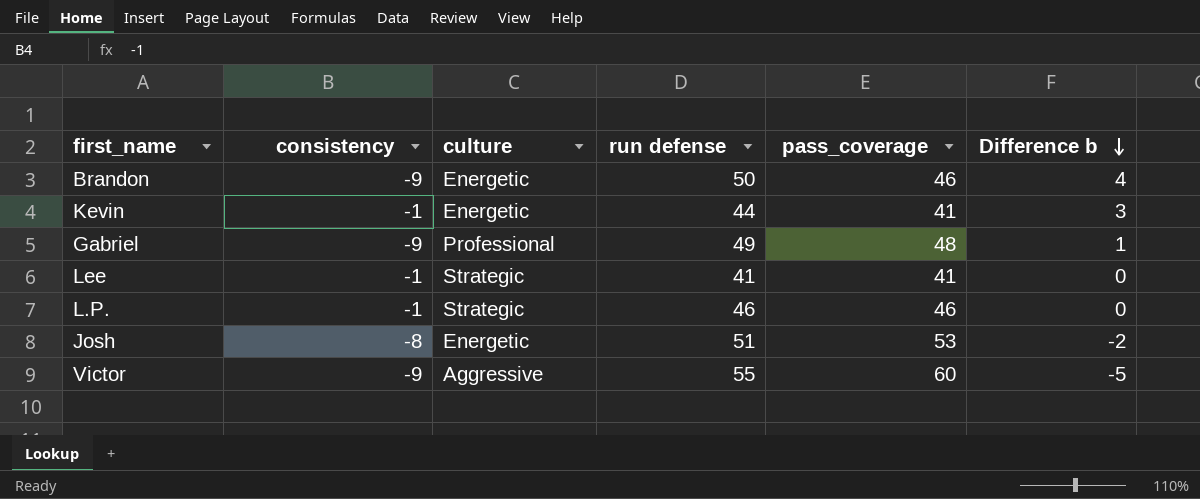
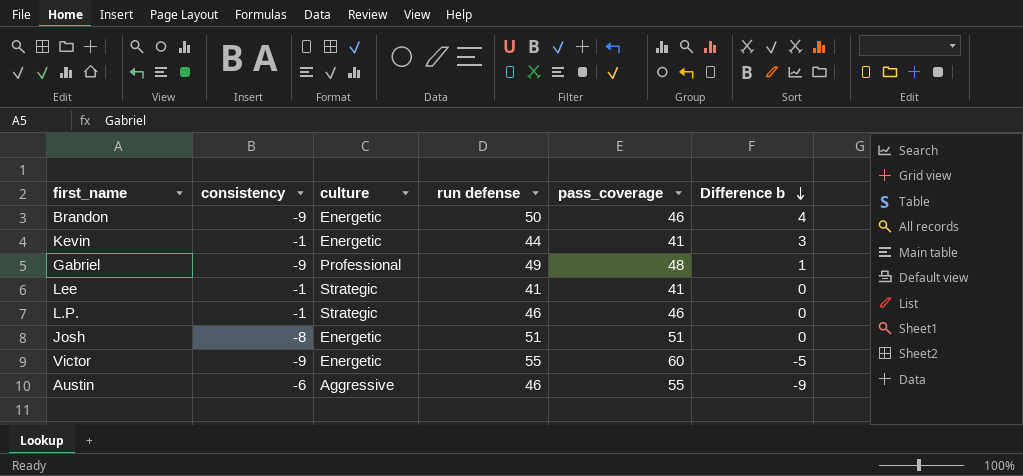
Josh | pass_coverage: 53 -> 51
Josh | Difference b: -2 -> 0
Victor | culture: Aggressive -> Energetic
row Austin: none -> -6 | Aggressive | 46 | 55 | -9

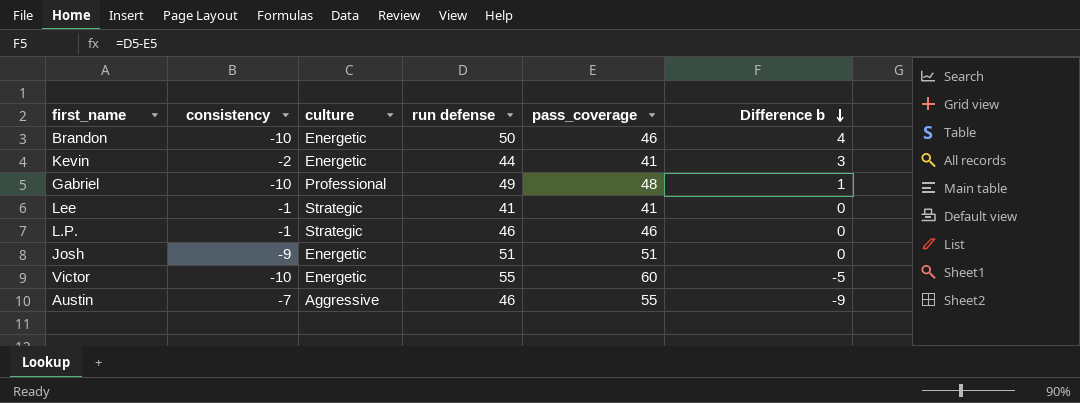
Brandon | consistency: -9 -> -10
Kevin | consistency: -1 -> -2
Gabriel | consistency: -9 -> -10
Josh | consistency: -8 -> -9
Victor | consistency: -9 -> -10
Austin | consistency: -6 -> -7

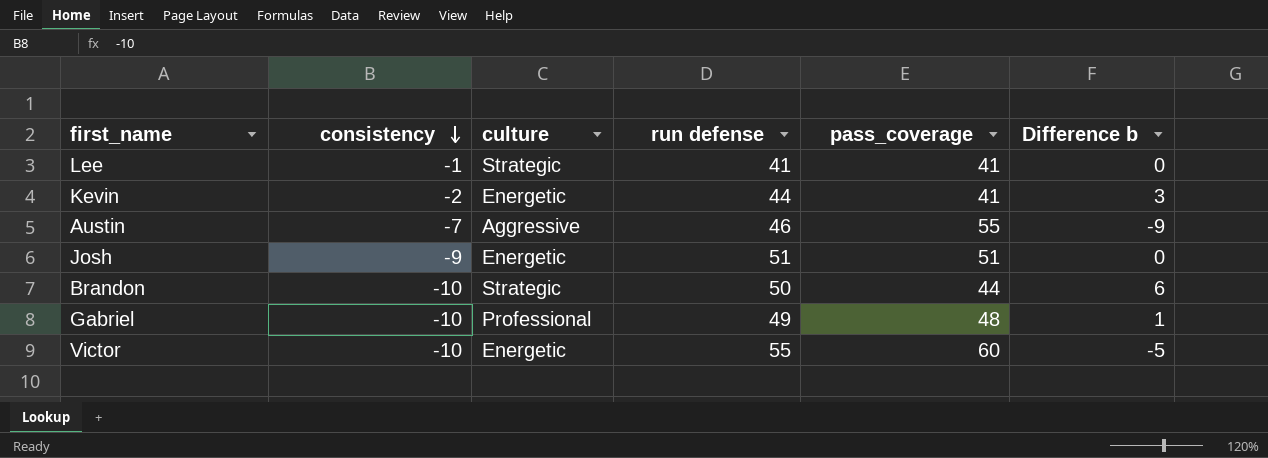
row order: Difference b descending -> consistency descending
row L.P.: -1 | Strategic | 46 | 46 | 0 -> none
Brandon | culture: Energetic -> Strategic
Brandon | pass_coverage: 46 -> 44
Brandon | Difference b: 4 -> 6

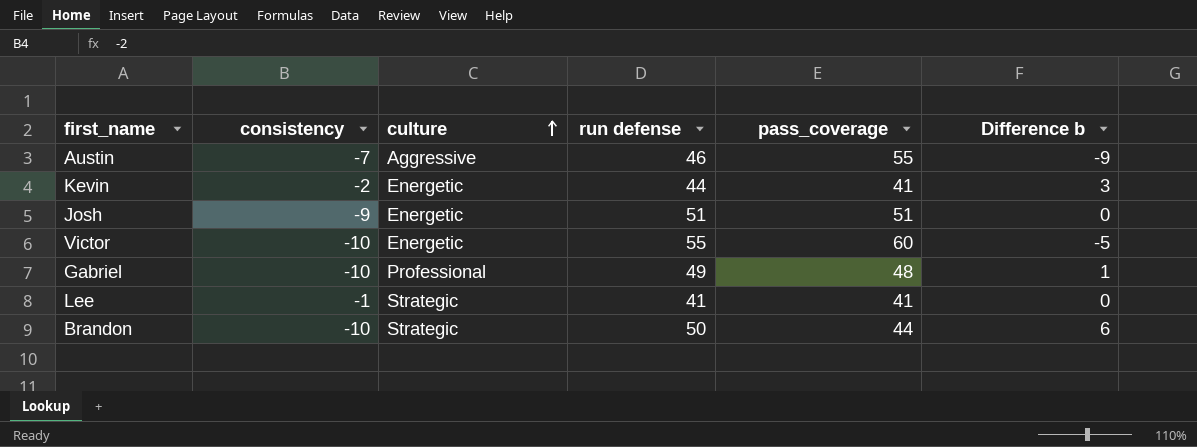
row order: consistency descending -> culture ascending

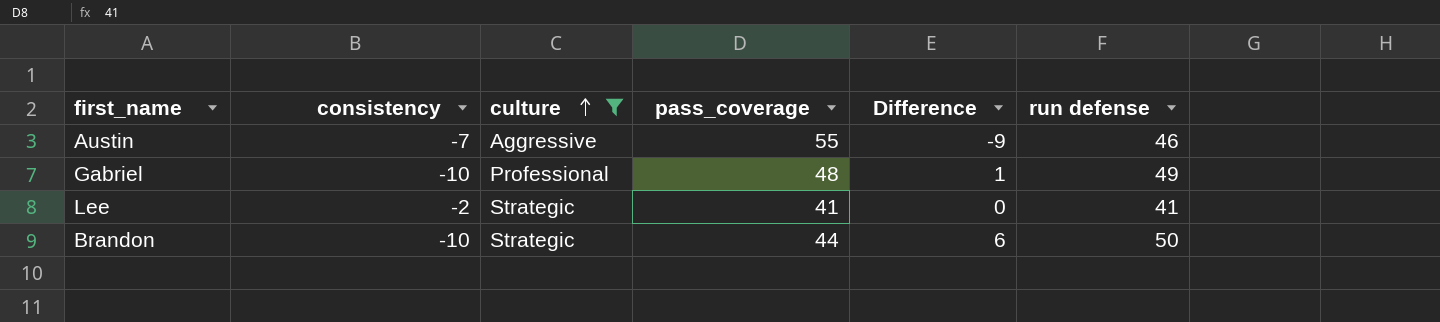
filter: none -> culture != Energetic
column name: Difference b -> Difference
column run defense | position: 4 -> 6
Lee | consistency: -1 -> -2

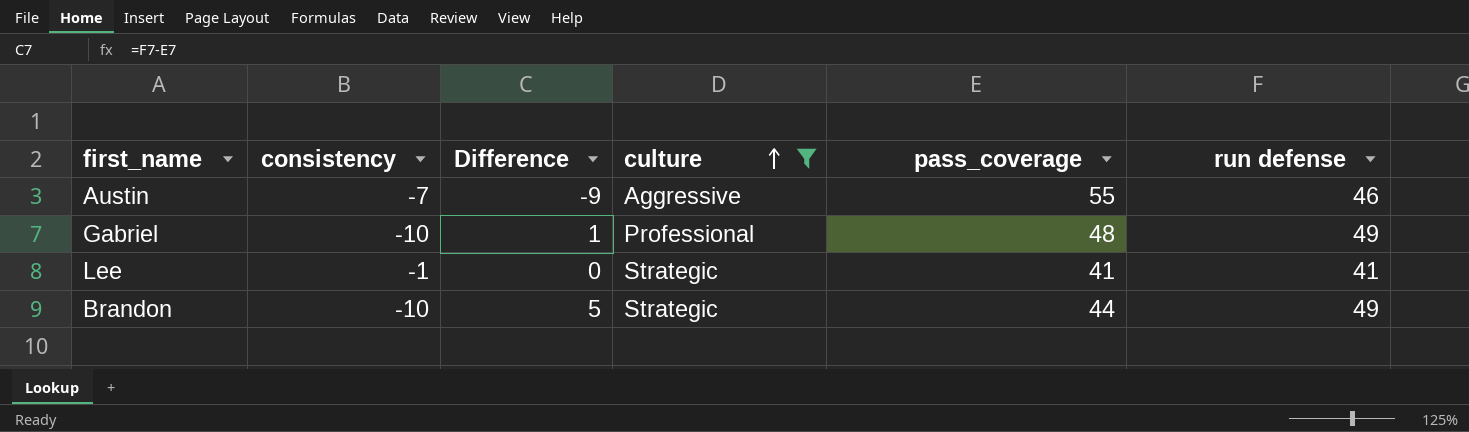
column Difference | position: 5 -> 3
Lee | consistency: -2 -> -1
Brandon | Difference: 6 -> 5
Brandon | run defense: 50 -> 49

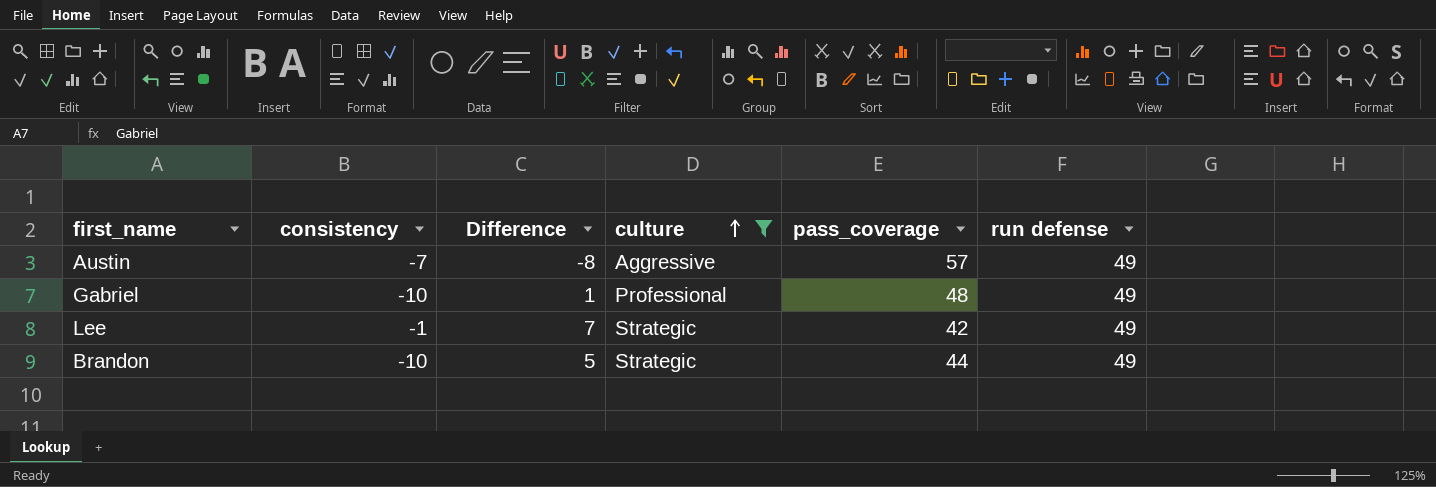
Austin | Difference: -9 -> -8
Austin | pass_coverage: 55 -> 57
Austin | run defense: 46 -> 49
Lee | Difference: 0 -> 7
Lee | pass_coverage: 41 -> 42
Lee | run defense: 41 -> 49

